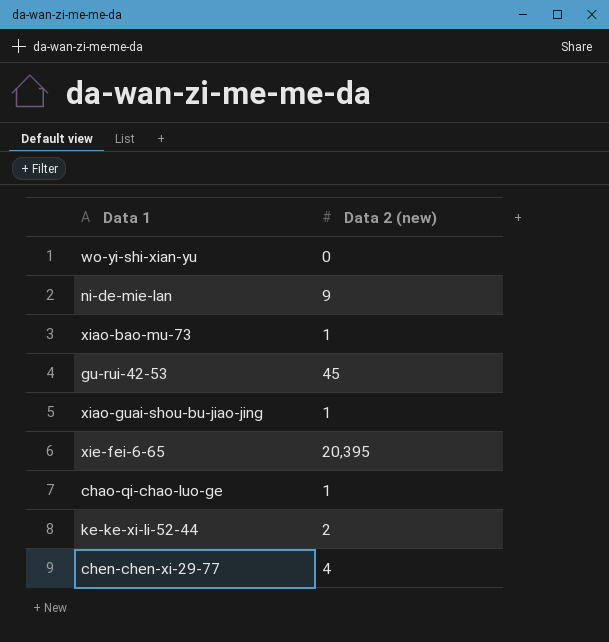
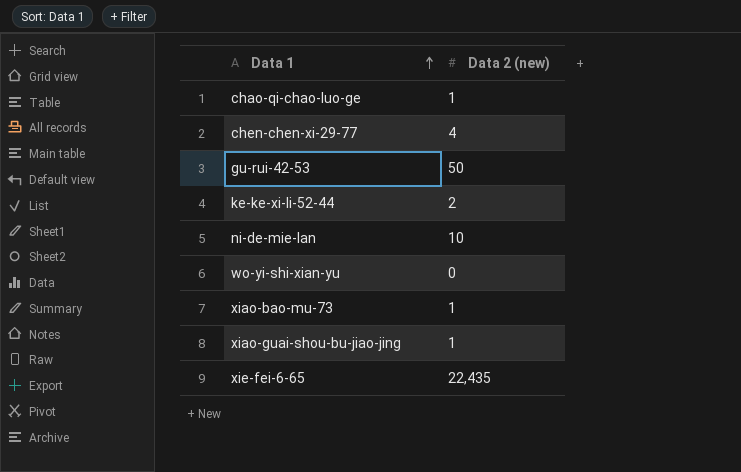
row order: none -> Data 1 ascending
gu-rui-42-53 | Data 2 (new): 45 -> 50
ni-de-mie-lan | Data 2 (new): 9 -> 10
xie-fei-6-65 | Data 2 (new): 20,395 -> 22,435

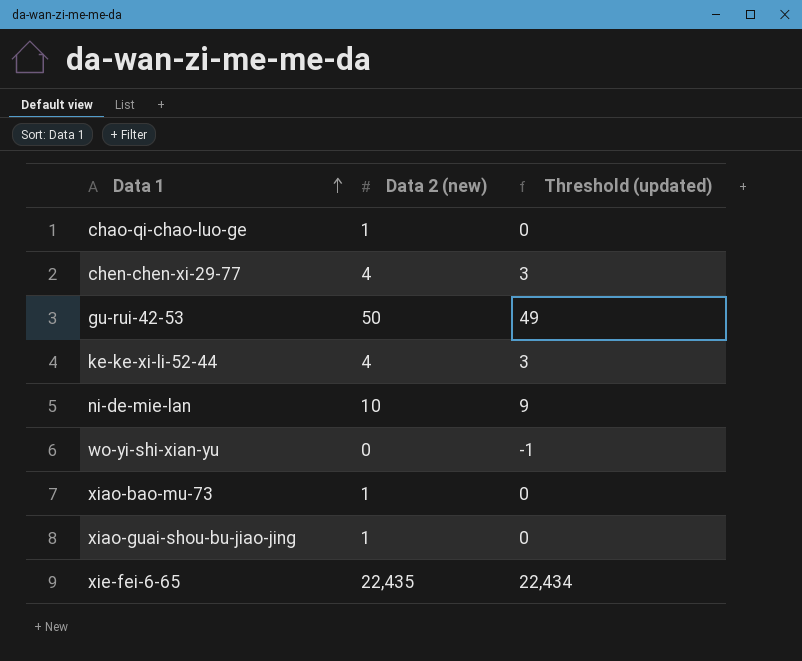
column Threshold (updated) | formula: none -> [Data 2 (new)] - 1
ke-ke-xi-li-52-44 | Data 2 (new): 2 -> 4

